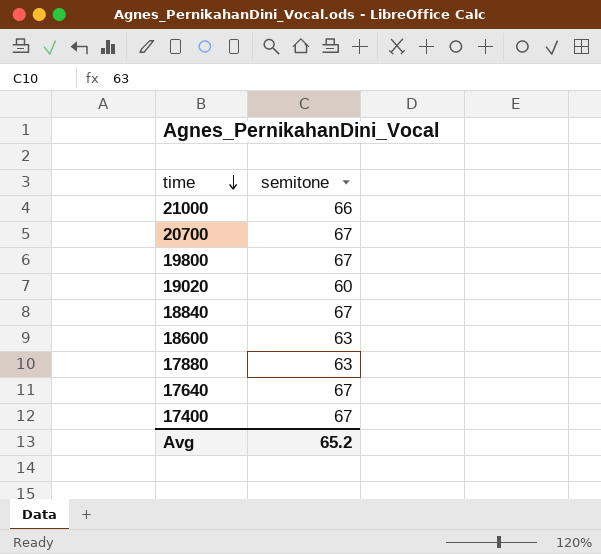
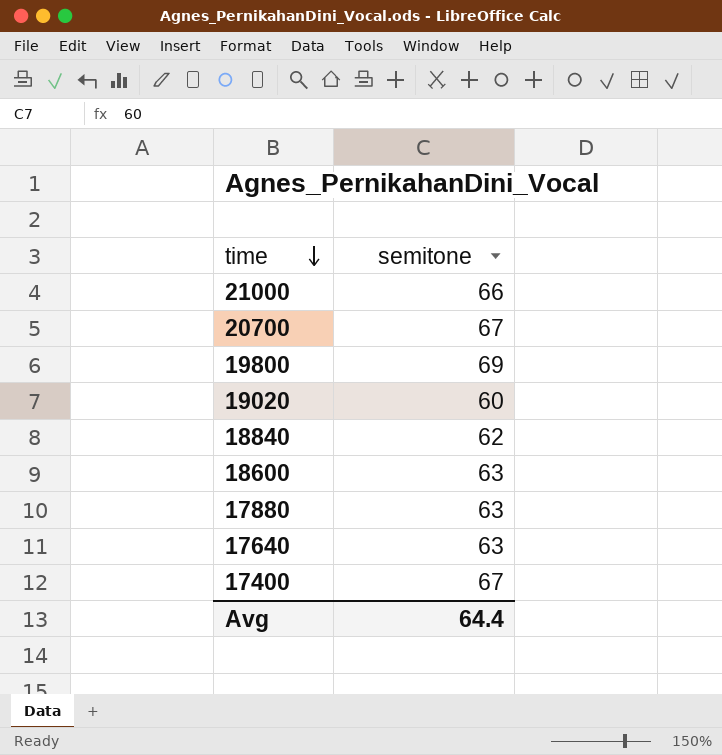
19800 | semitone: 67 -> 69
18840 | semitone: 67 -> 62
17640 | semitone: 67 -> 63
Avg | semitone: 65.2 -> 64.4

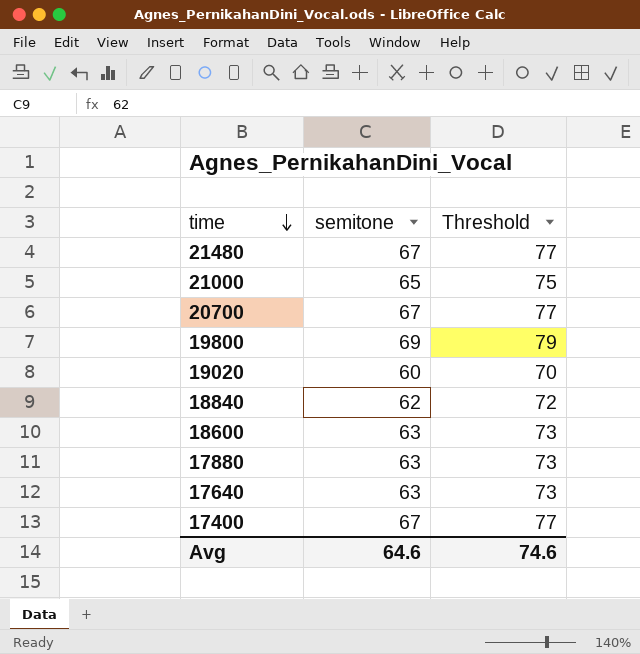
column Threshold | formula: none -> [semitone] + 10
row 21480: none -> 67 | 77
21000 | semitone: 66 -> 65
Avg | semitone: 64.4 -> 64.6

